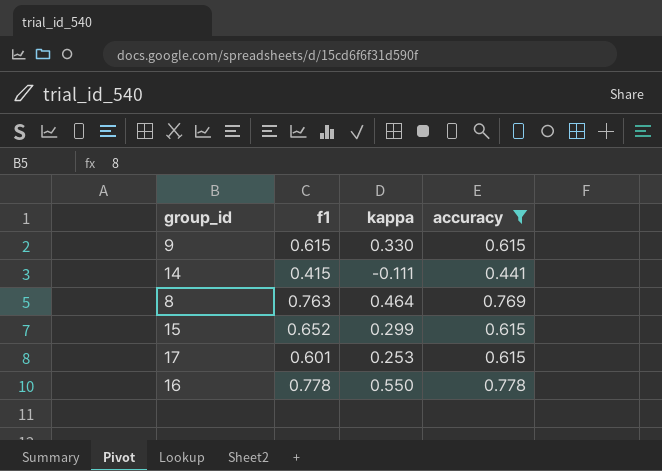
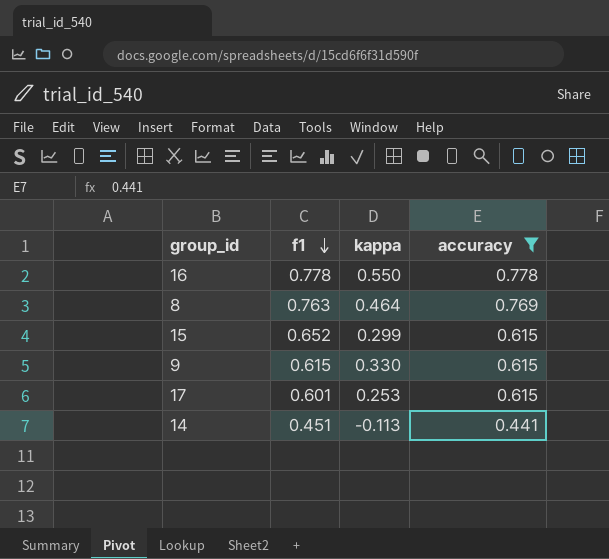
row order: none -> f1 descending
14 | f1: 0.415 -> 0.451
14 | kappa: -0.111 -> -0.113

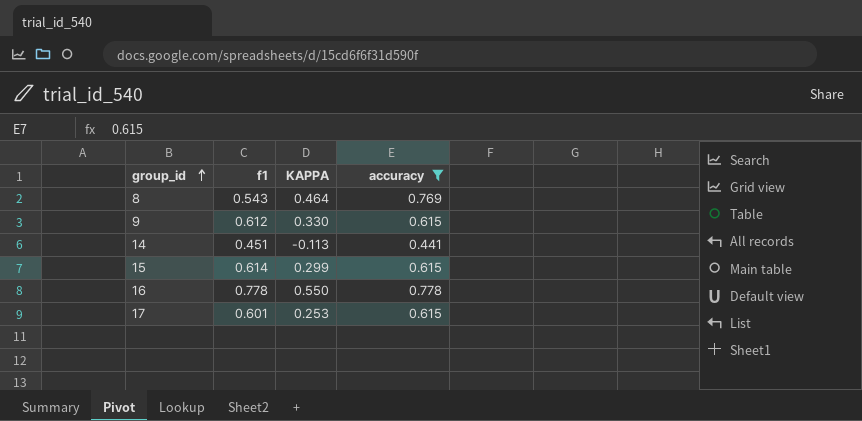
row order: f1 descending -> group_id ascending
column name: kappa -> KAPPA
8 | f1: 0.763 -> 0.543
9 | f1: 0.615 -> 0.612
15 | f1: 0.652 -> 0.614

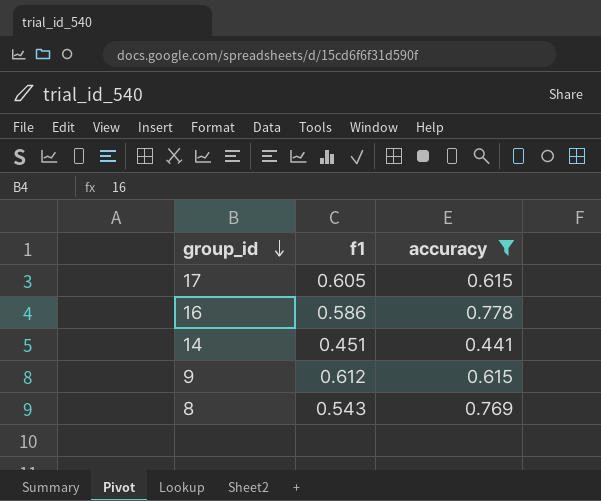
row order: group_id ascending -> group_id descending
column KAPPA | position: 3 -> none
row 15: 0.614 | 0.299 | 0.615 -> none
17 | f1: 0.601 -> 0.605
16 | f1: 0.778 -> 0.586

